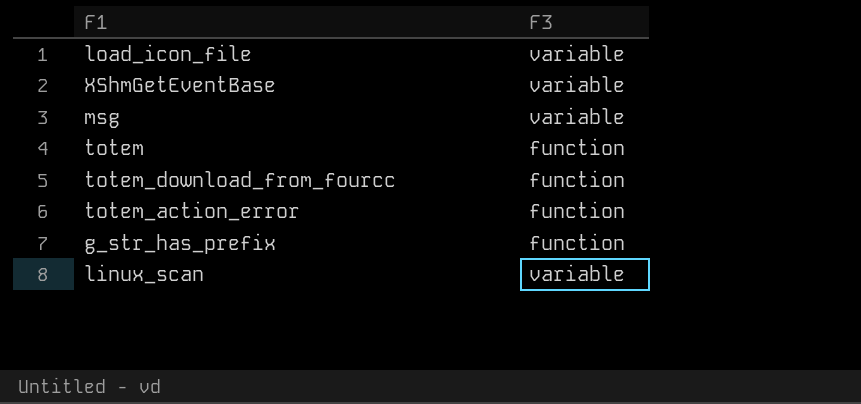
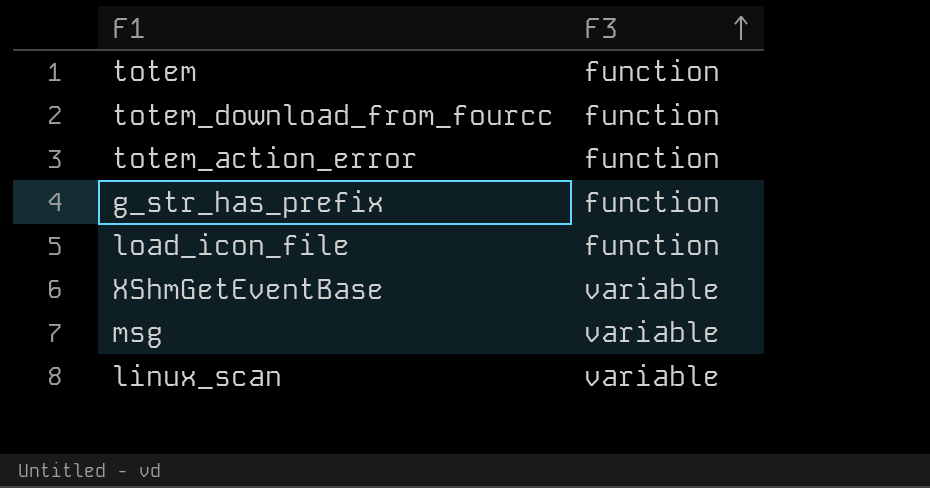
row order: none -> F3 ascending
load_icon_file | F3: variable -> function

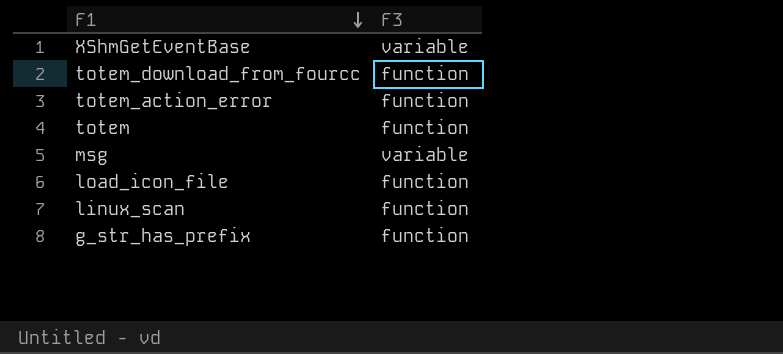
row order: F3 ascending -> F1 descending
linux_scan | F3: variable -> function

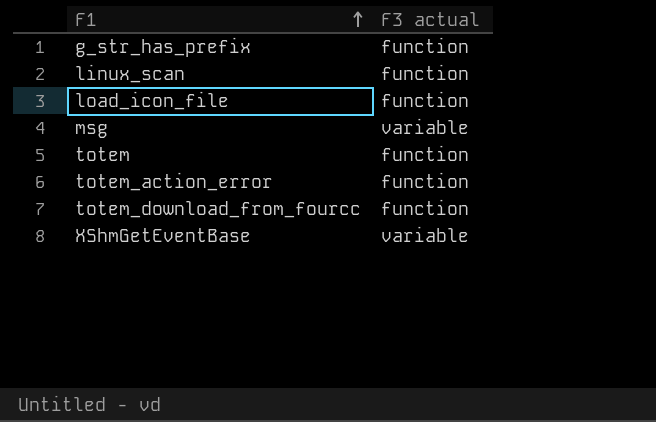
row order: F1 descending -> F1 ascending
column name: F3 -> F3 actual

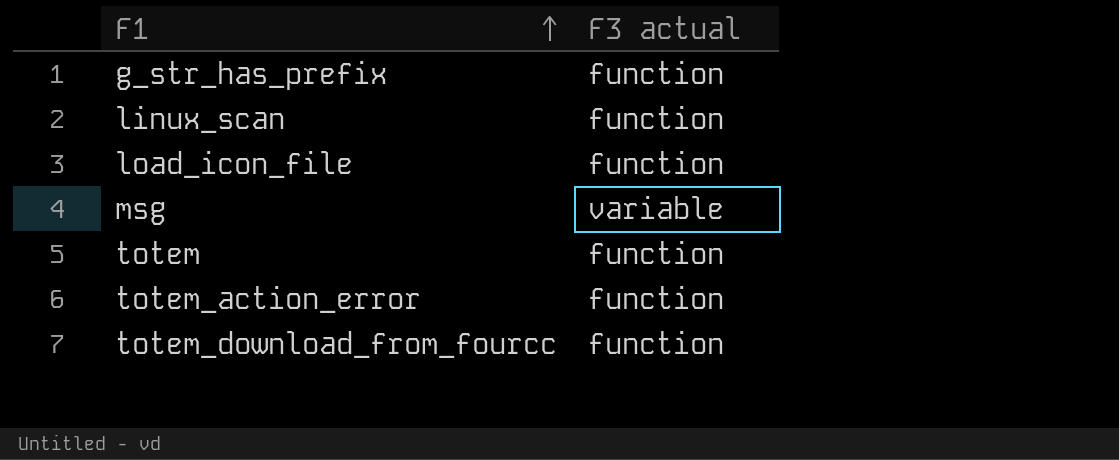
row XShmGetEventBase: variable -> none

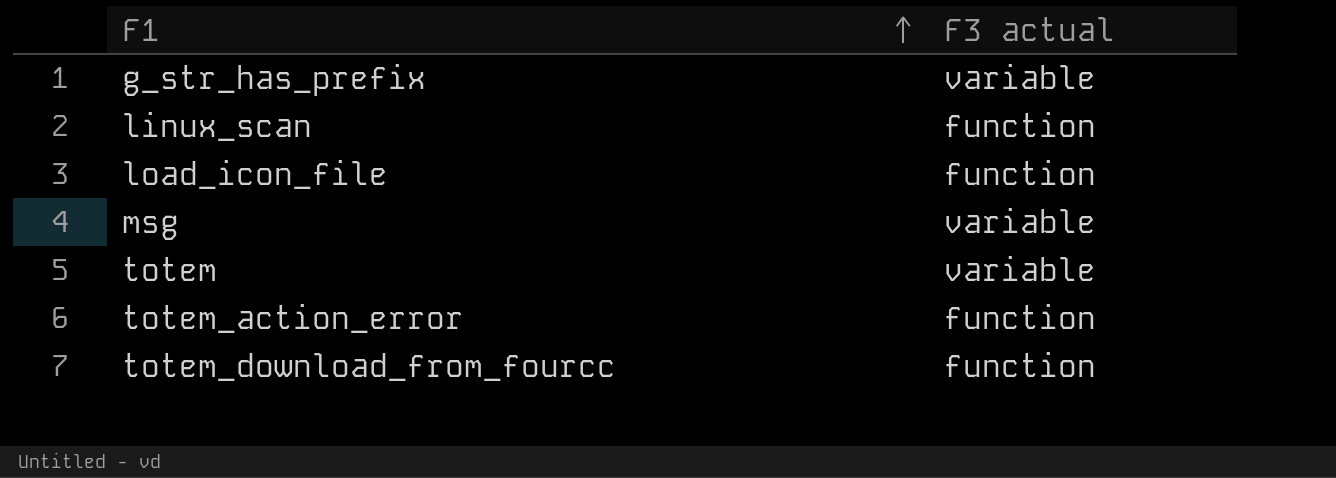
g_str_has_prefix | F3 actual: function -> variable
totem | F3 actual: function -> variable

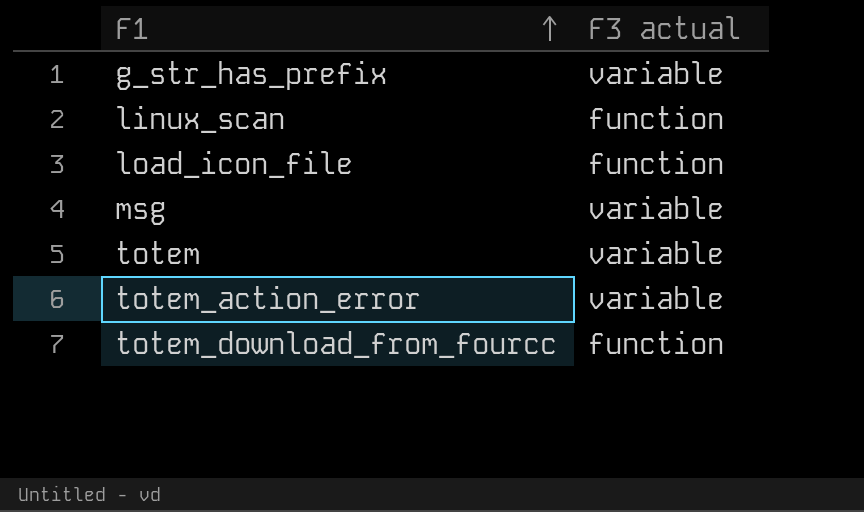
totem_action_error | F3 actual: function -> variable

